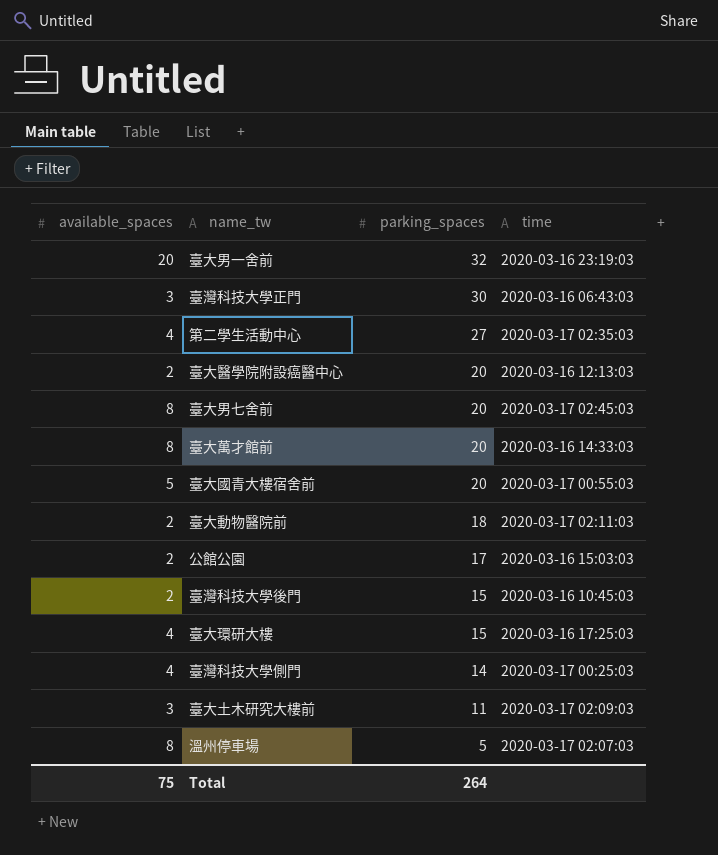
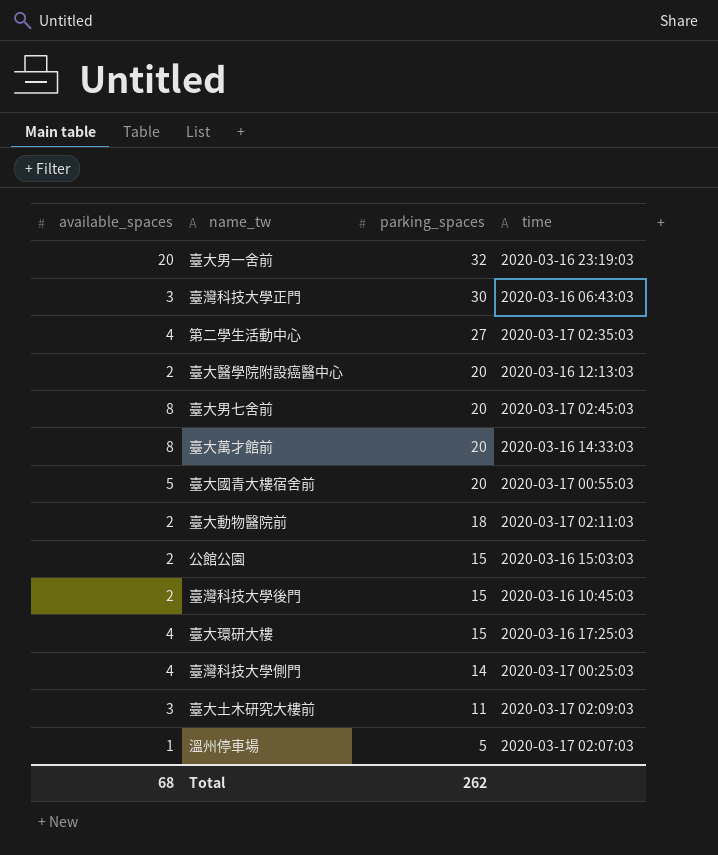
公館公園 | parking_spaces: 17 -> 15
溫州停車場 | available_spaces: 8 -> 1
Total | available_spaces: 75 -> 68
Total | parking_spaces: 264 -> 262

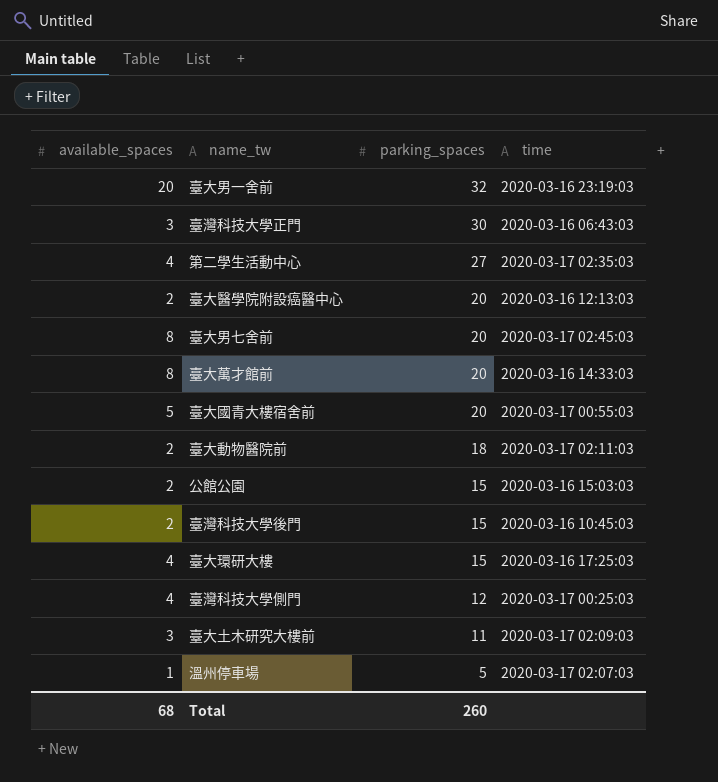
臺灣科技大學側門 | parking_spaces: 14 -> 12
Total | parking_spaces: 262 -> 260

